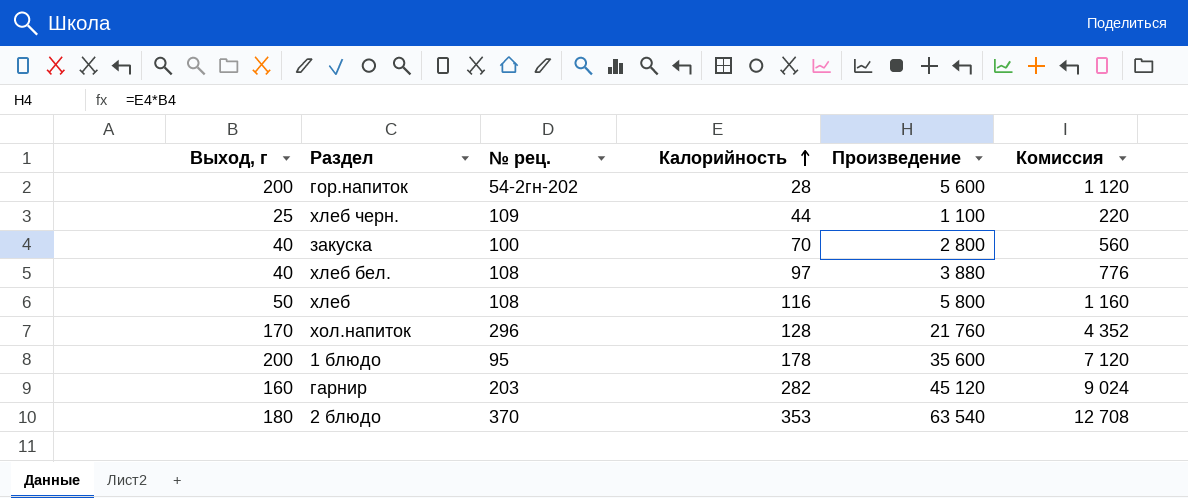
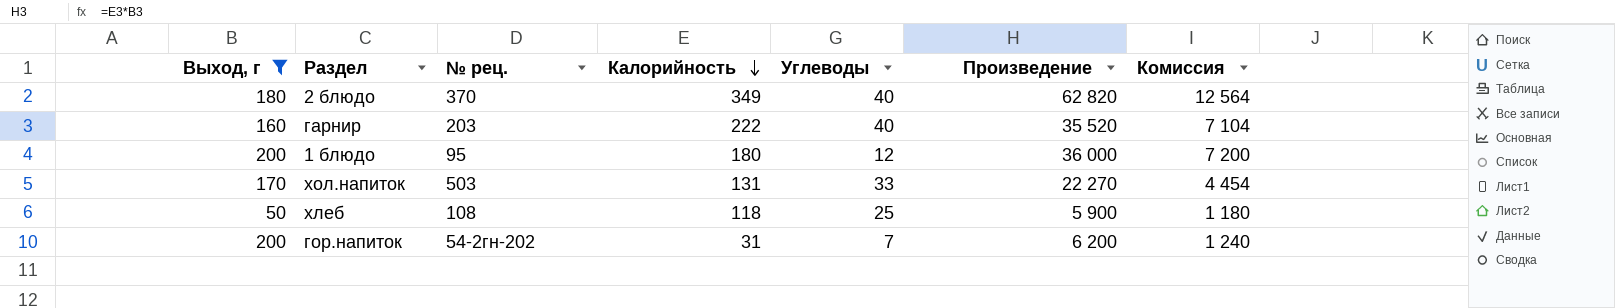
filter: none -> Выход, г >= 50
row order: Калорийность ascending -> Калорийность descending
column Углеводы | position: none -> 5
2 блюдо | Калорийность: 353 -> 349
2 блюдо | Произведение: 63 540 -> 62 820
2 блюдо | Комиссия: 12 708 -> 12 564
гарнир | Калорийность: 282 -> 222
гарнир | Произведение: 45 120 -> 35 520
гарнир | Комиссия: 9 024 -> 7 104
1 блюдо | Калорийность: 178 -> 180
1 блюдо | Произведение: 35 600 -> 36 000
1 блюдо | Комиссия: 7 120 -> 7 200
хол.напиток | № рец.: 296 -> 503
хол.напиток | Калорийность: 128 -> 131
хол.напиток | Произведение: 21 760 -> 22 270
хол.напиток | Комиссия: 4 352 -> 4 454
хлеб | Калорийность: 116 -> 118
хлеб | Произведение: 5 800 -> 5 900
хлеб | Комиссия: 1 160 -> 1 180
гор.напиток | Калорийность: 28 -> 31
гор.напиток | Произведение: 5 600 -> 6 200
гор.напиток | Комиссия: 1 120 -> 1 240

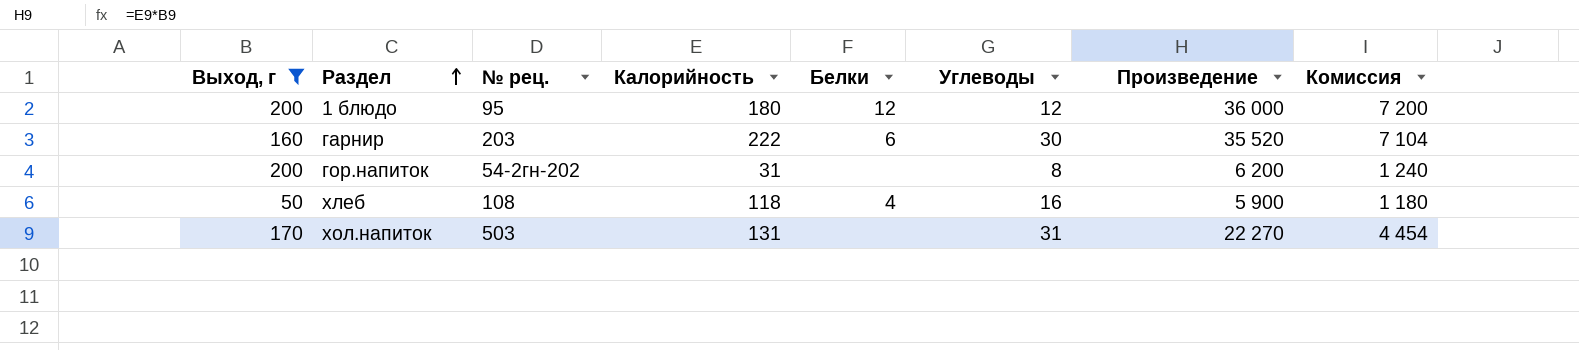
row order: Калорийность descending -> Раздел ascending
column Белки | position: none -> 5
row 2 блюдо: 180 | 370 | 349 | 40 | 62 820 | 12 564 -> none
гарнир | Углеводы: 40 -> 30
гор.напиток | Углеводы: 7 -> 8
хлеб | Углеводы: 25 -> 16
хол.напиток | Углеводы: 33 -> 31

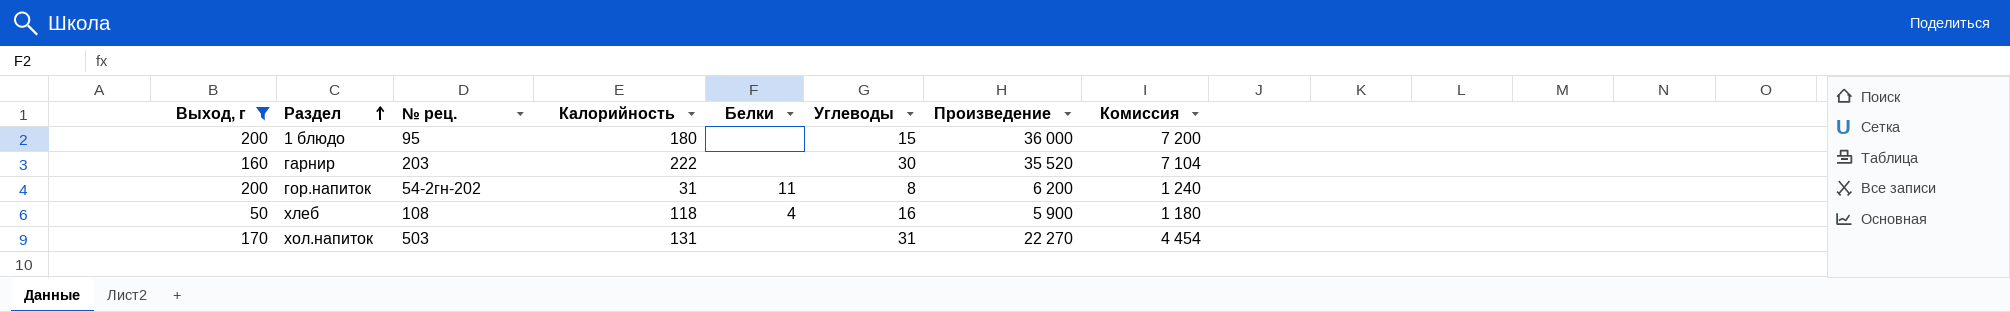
1 блюдо | Белки: 12 -> none
1 блюдо | Углеводы: 12 -> 15
гарнир | Белки: 6 -> none
гор.напиток | Белки: none -> 11

